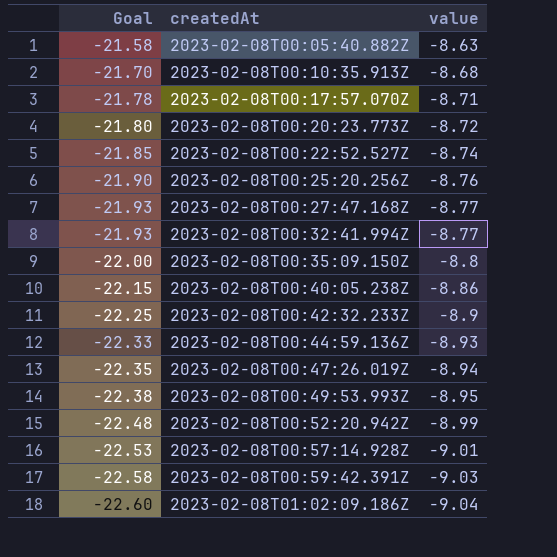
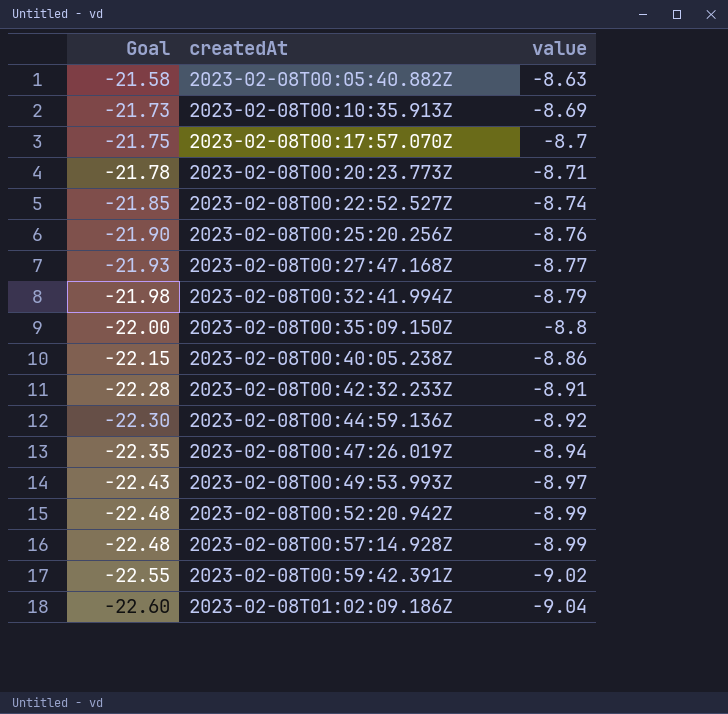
2023-02-08T00:10:35.913Z | Goal: -21.70 -> -21.73
2023-02-08T00:10:35.913Z | value: -8.68 -> -8.69
2023-02-08T00:17:57.070Z | Goal: -21.78 -> -21.75
2023-02-08T00:17:57.070Z | value: -8.71 -> -8.7
2023-02-08T00:20:23.773Z | Goal: -21.80 -> -21.78
2023-02-08T00:20:23.773Z | value: -8.72 -> -8.71
2023-02-08T00:32:41.994Z | Goal: -21.93 -> -21.98
2023-02-08T00:32:41.994Z | value: -8.77 -> -8.79
2023-02-08T00:42:32.233Z | Goal: -22.25 -> -22.28
2023-02-08T00:42:32.233Z | value: -8.9 -> -8.91
2023-02-08T00:44:59.136Z | Goal: -22.33 -> -22.30
2023-02-08T00:44:59.136Z | value: -8.93 -> -8.92
2023-02-08T00:49:53.993Z | Goal: -22.38 -> -22.43
2023-02-08T00:49:53.993Z | value: -8.95 -> -8.97
2023-02-08T00:57:14.928Z | Goal: -22.53 -> -22.48
2023-02-08T00:57:14.928Z | value: -9.01 -> -8.99
2023-02-08T00:59:42.391Z | Goal: -22.58 -> -22.55
2023-02-08T00:59:42.391Z | value: -9.03 -> -9.02

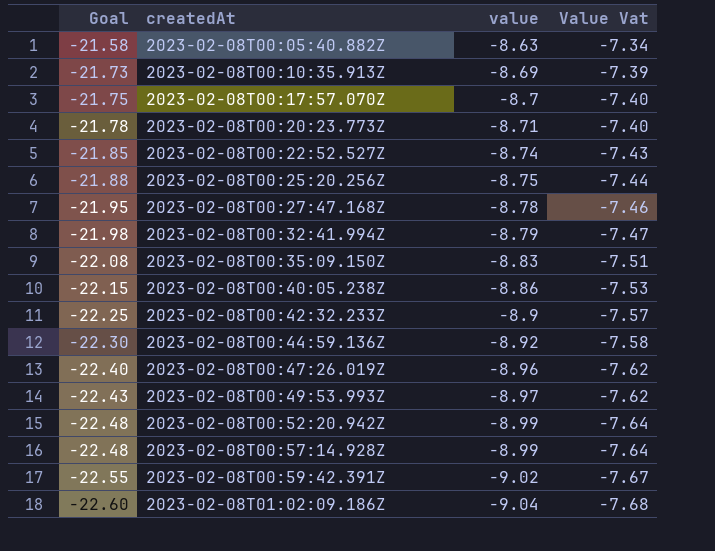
column Value Vat | formula: none -> [value] * 0.85
2023-02-08T00:25:20.256Z | Goal: -21.90 -> -21.88
2023-02-08T00:25:20.256Z | value: -8.76 -> -8.75
2023-02-08T00:27:47.168Z | Goal: -21.93 -> -21.95
2023-02-08T00:27:47.168Z | value: -8.77 -> -8.78
2023-02-08T00:35:09.150Z | Goal: -22.00 -> -22.08
2023-02-08T00:35:09.150Z | value: -8.8 -> -8.83
2023-02-08T00:42:32.233Z | Goal: -22.28 -> -22.25
2023-02-08T00:42:32.233Z | value: -8.91 -> -8.9
2023-02-08T00:47:26.019Z | Goal: -22.35 -> -22.40
2023-02-08T00:47:26.019Z | value: -8.94 -> -8.96

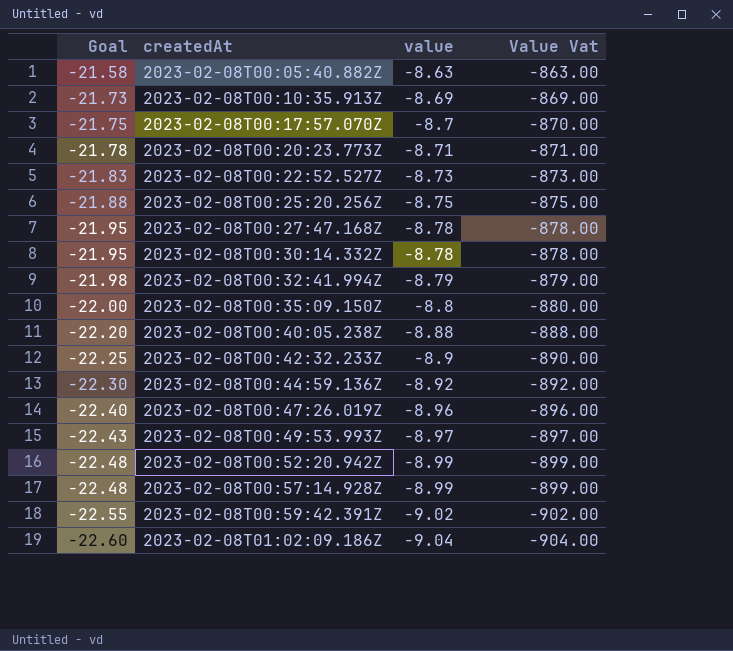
column Value Vat | formula: [value] * 0.85 -> [value] * 100
2023-02-08T00:22:52.527Z | Goal: -21.85 -> -21.83
2023-02-08T00:22:52.527Z | value: -8.74 -> -8.73
row 2023-02-08T00:30:14.332Z: none -> -21.95 | -8.78 | -878.00
2023-02-08T00:35:09.150Z | Goal: -22.08 -> -22.00
2023-02-08T00:35:09.150Z | value: -8.83 -> -8.8
2023-02-08T00:40:05.238Z | Goal: -22.15 -> -22.20
2023-02-08T00:40:05.238Z | value: -8.86 -> -8.88

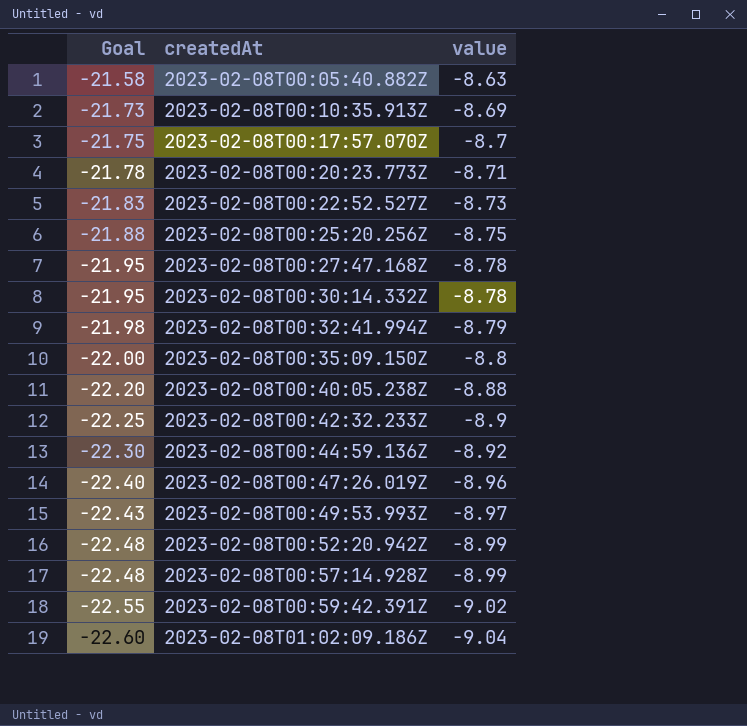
column Value Vat | formula: [value] * 100 -> none

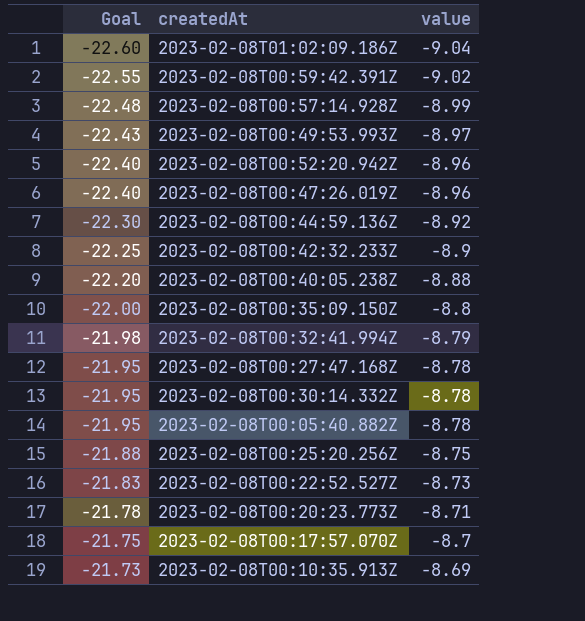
row order: Goal descending -> Goal ascending
2023-02-08T00:52:20.942Z | Goal: -22.48 -> -22.40
2023-02-08T00:52:20.942Z | value: -8.99 -> -8.96
2023-02-08T00:05:40.882Z | Goal: -21.58 -> -21.95
2023-02-08T00:05:40.882Z | value: -8.63 -> -8.78

